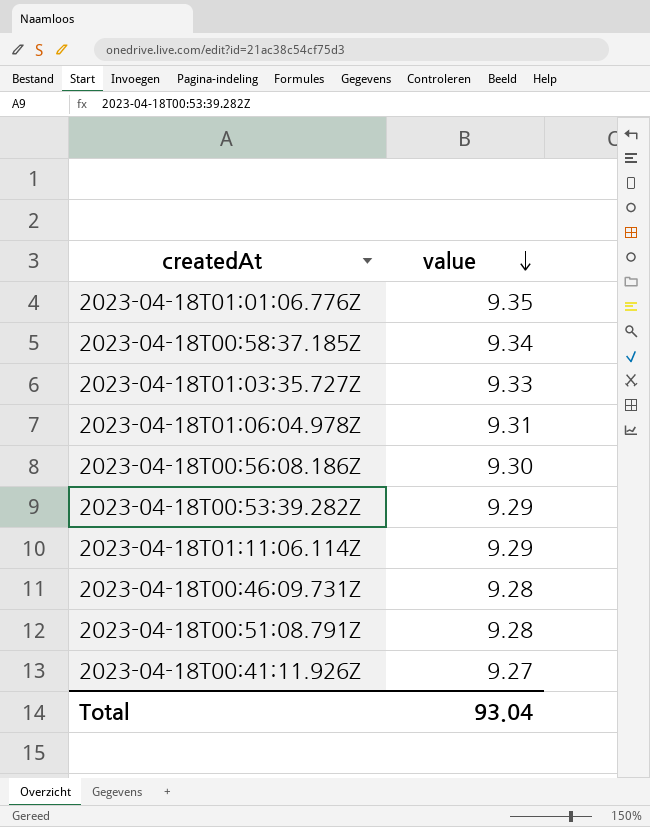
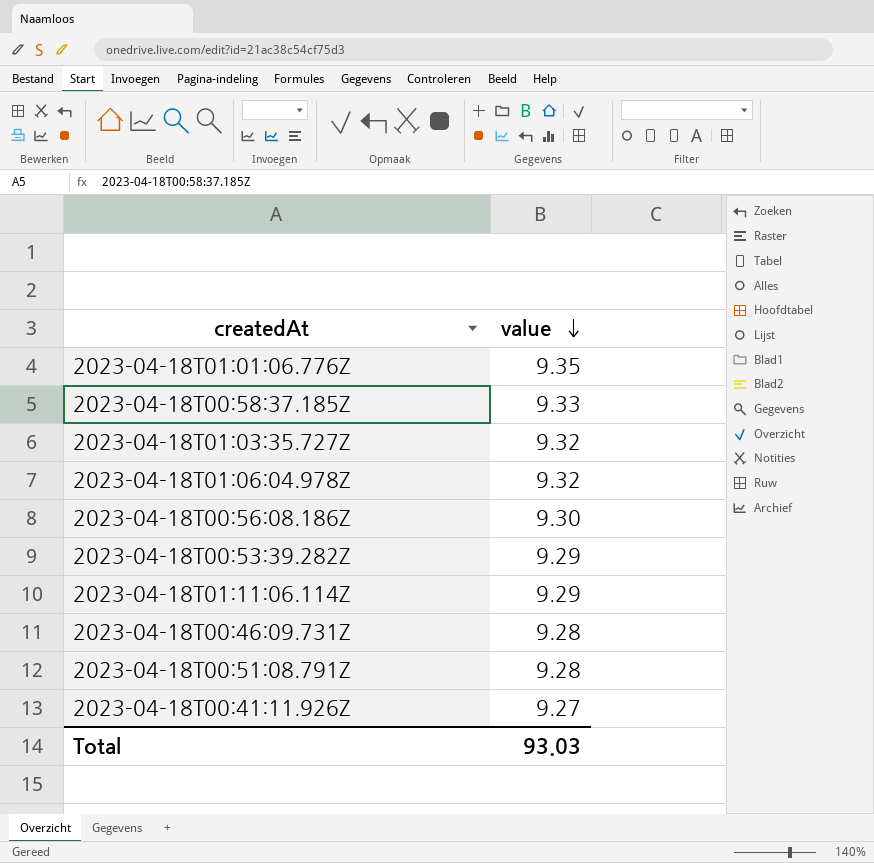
2023-04-18T00:58:37.185Z | value: 9.34 -> 9.33
2023-04-18T01:03:35.727Z | value: 9.33 -> 9.32
2023-04-18T01:06:04.978Z | value: 9.31 -> 9.32
Total | value: 93.04 -> 93.03

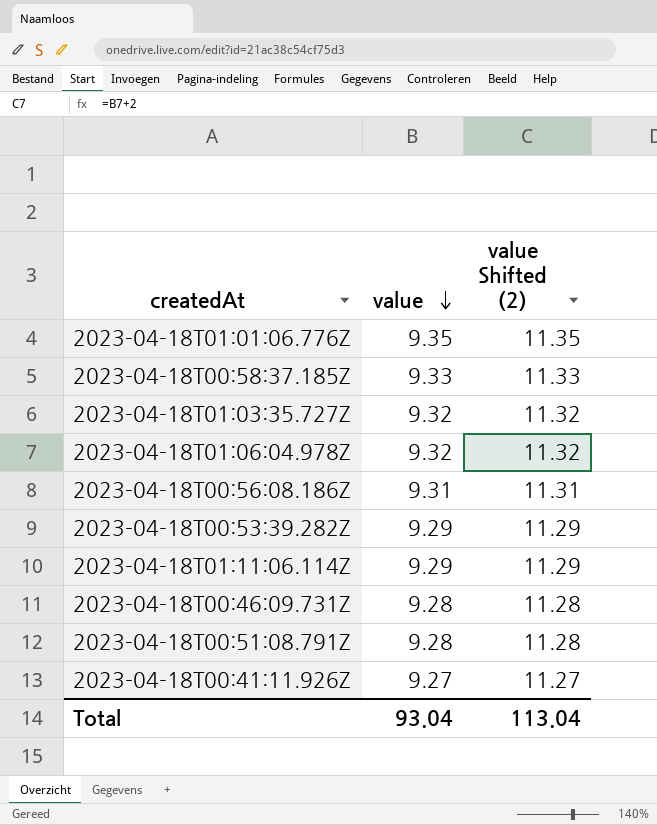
column value Shifted (2) | formula: none -> [value] + 2
2023-04-18T00:56:08.186Z | value: 9.30 -> 9.31
Total | value: 93.03 -> 93.04

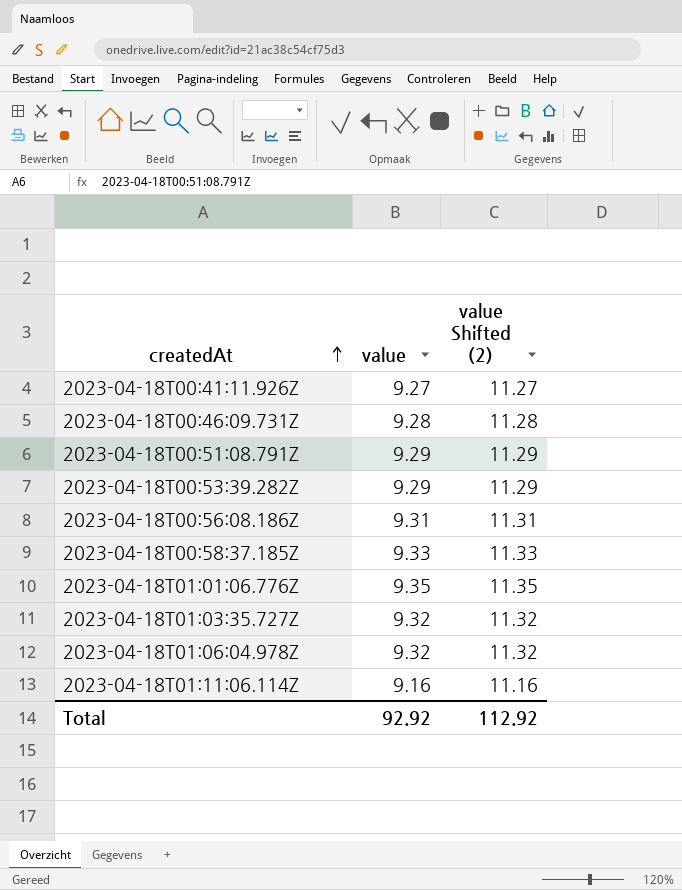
row order: value descending -> createdAt ascending
2023-04-18T00:51:08.791Z | value: 9.28 -> 9.29
2023-04-18T00:51:08.791Z | value Shifted (2): 11.28 -> 11.29
2023-04-18T01:11:06.114Z | value: 9.29 -> 9.16
2023-04-18T01:11:06.114Z | value Shifted (2): 11.29 -> 11.16
Total | value: 93.04 -> 92.92
Total | value Shifted (2): 113.04 -> 112.92

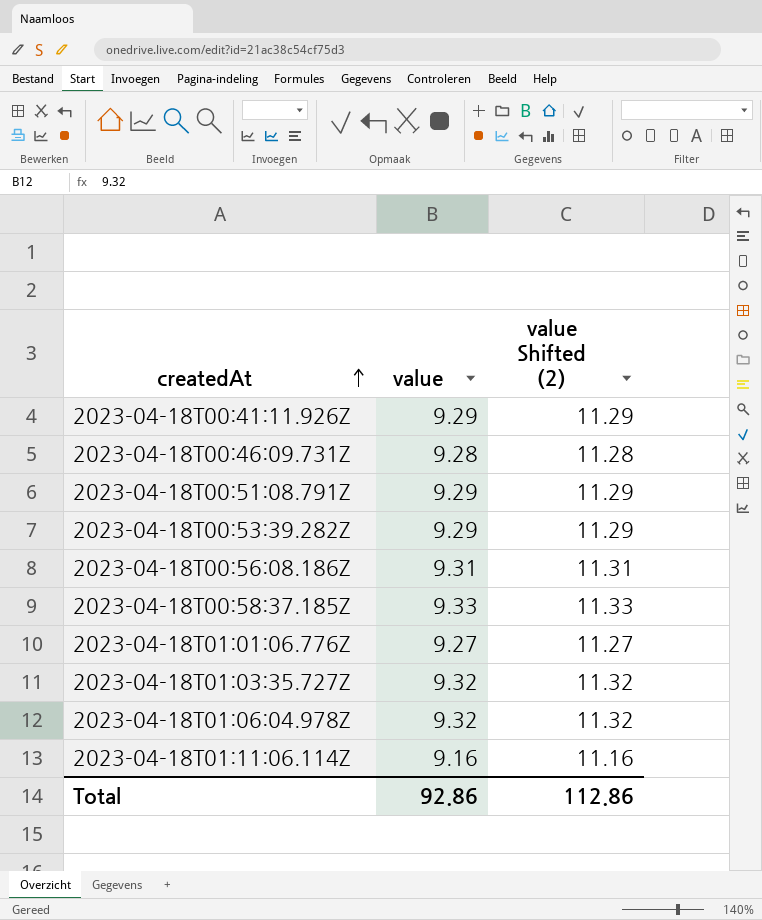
2023-04-18T00:41:11.926Z | value: 9.27 -> 9.29
2023-04-18T00:41:11.926Z | value Shifted (2): 11.27 -> 11.29
2023-04-18T01:01:06.776Z | value: 9.35 -> 9.27
2023-04-18T01:01:06.776Z | value Shifted (2): 11.35 -> 11.27
Total | value: 92.92 -> 92.86
Total | value Shifted (2): 112.92 -> 112.86

